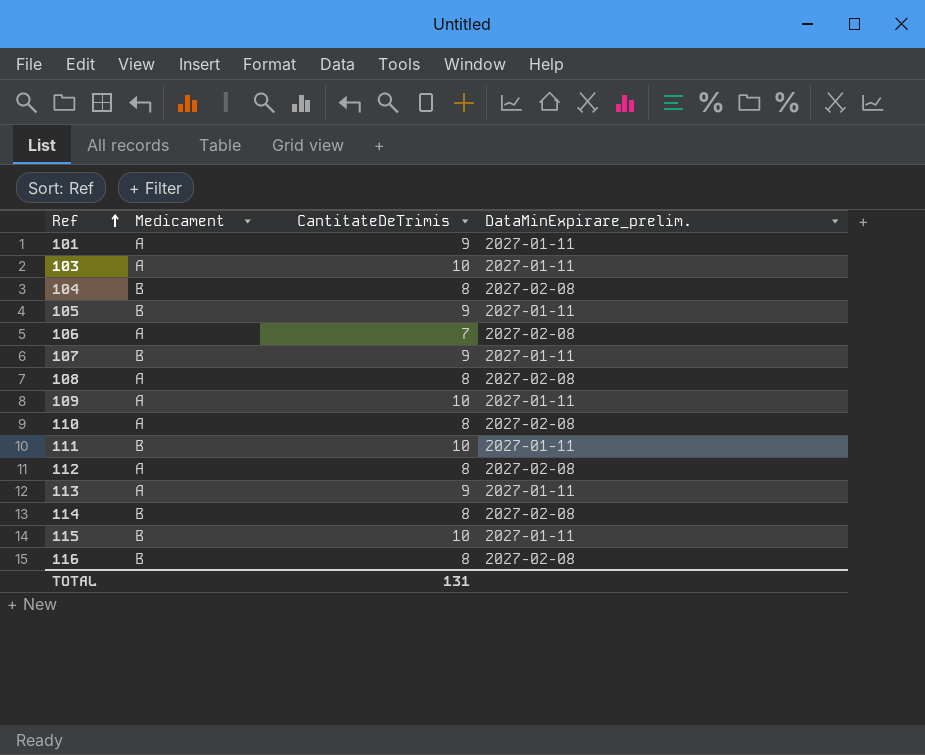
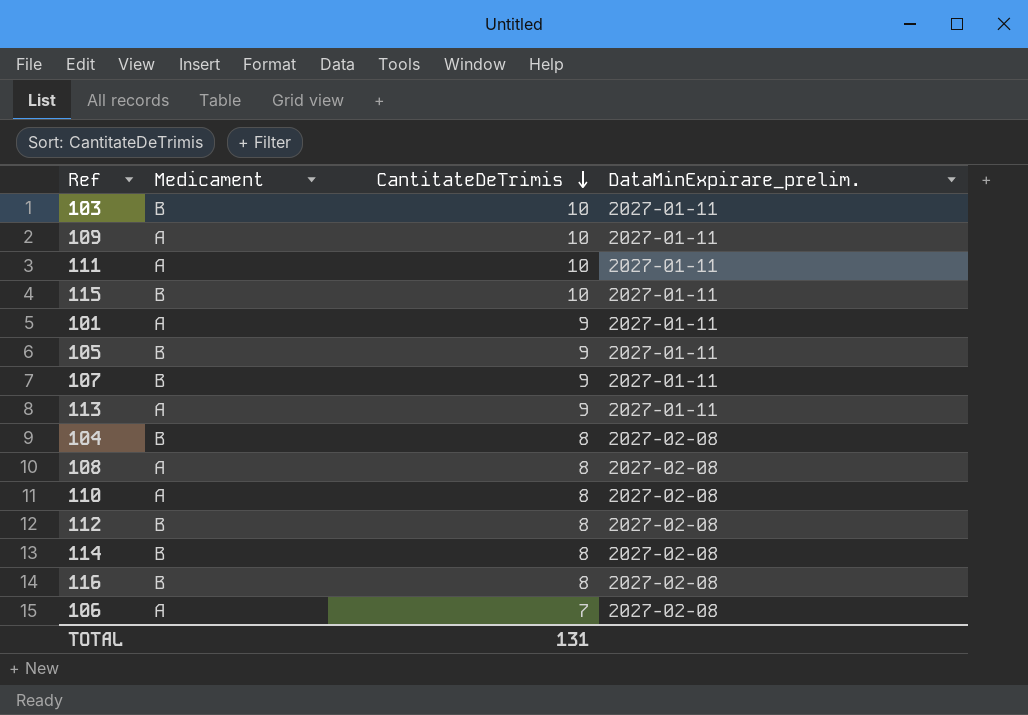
row order: Ref ascending -> CantitateDeTrimis descending
103 | Medicament: A -> B
111 | Medicament: B -> A
112 | Medicament: A -> B

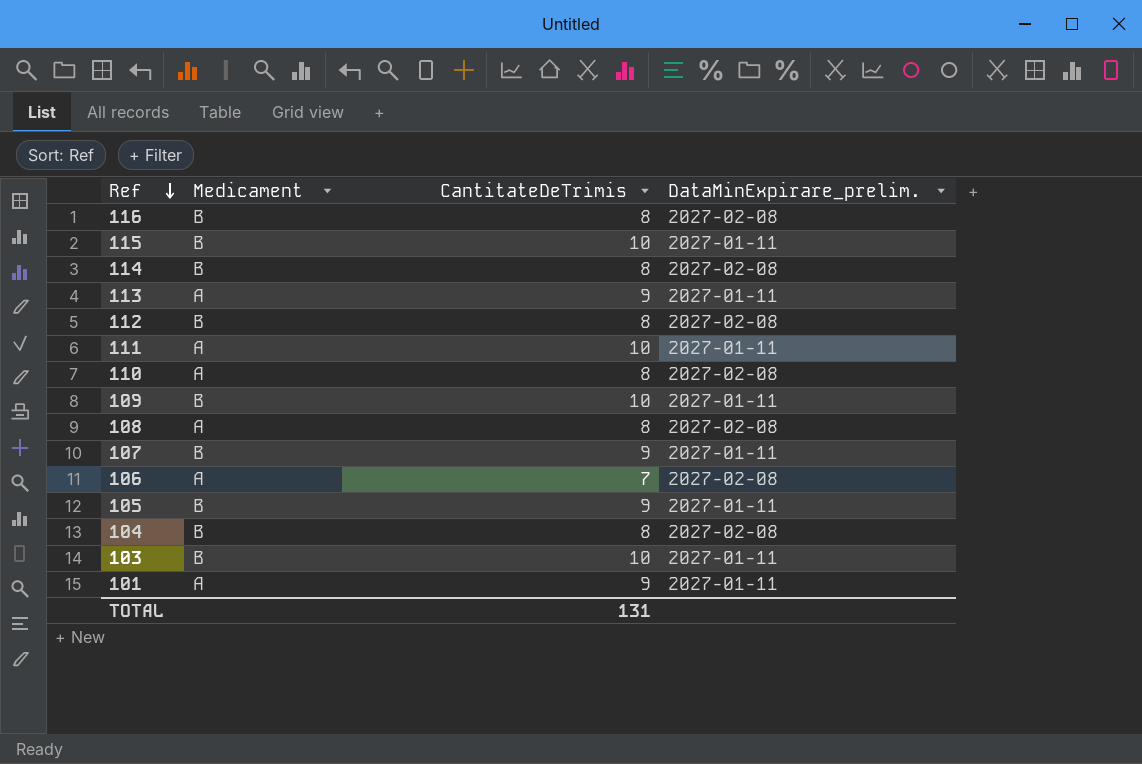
row order: CantitateDeTrimis descending -> Ref descending
109 | Medicament: A -> B

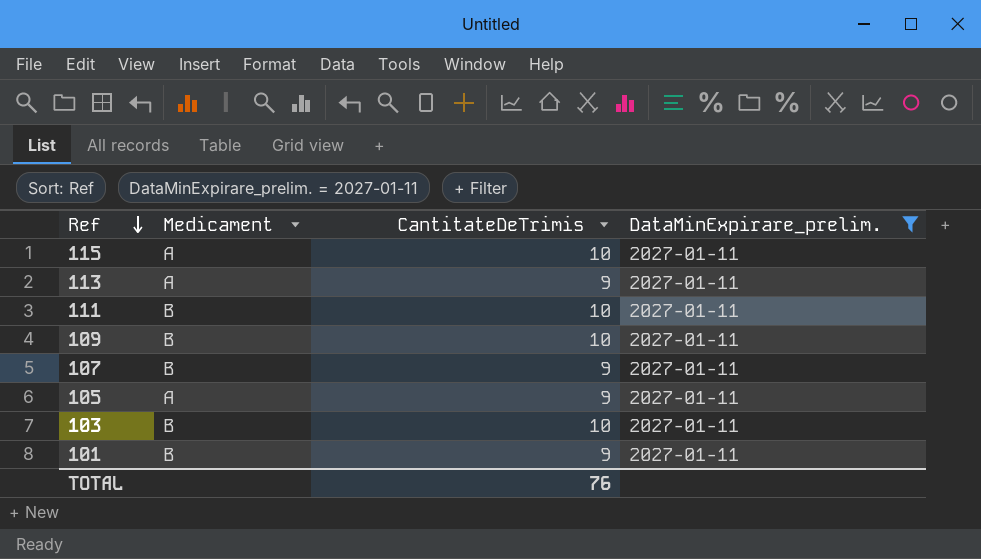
filter: none -> DataMinExpirare_prelim. = 2027-01-11
115 | Medicament: B -> A
111 | Medicament: A -> B
105 | Medicament: B -> A
101 | Medicament: A -> B
TOTAL | CantitateDeTrimis: 131 -> 76

